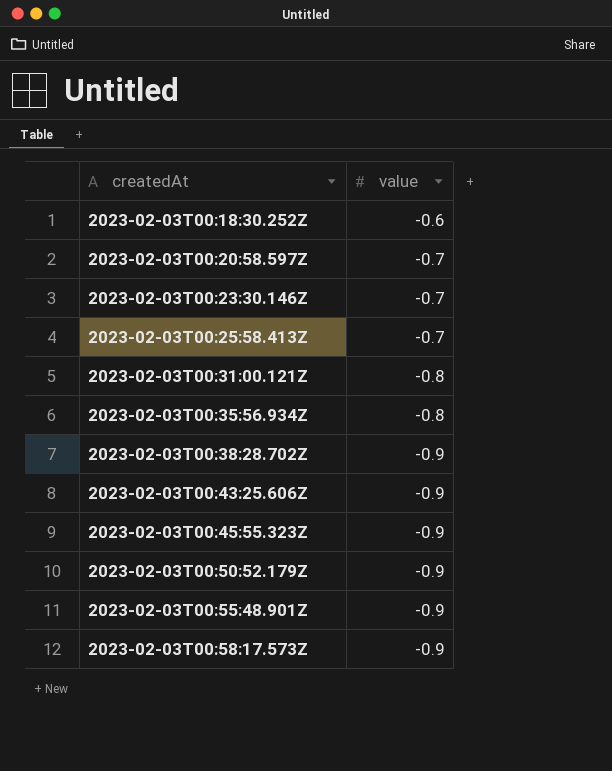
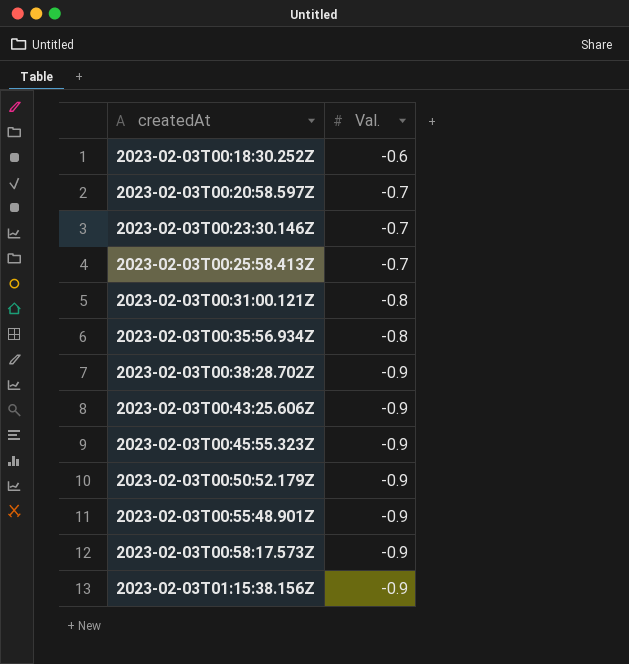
column name: value -> Val.
row 2023-02-03T01:15:38.156Z: none -> -0.9

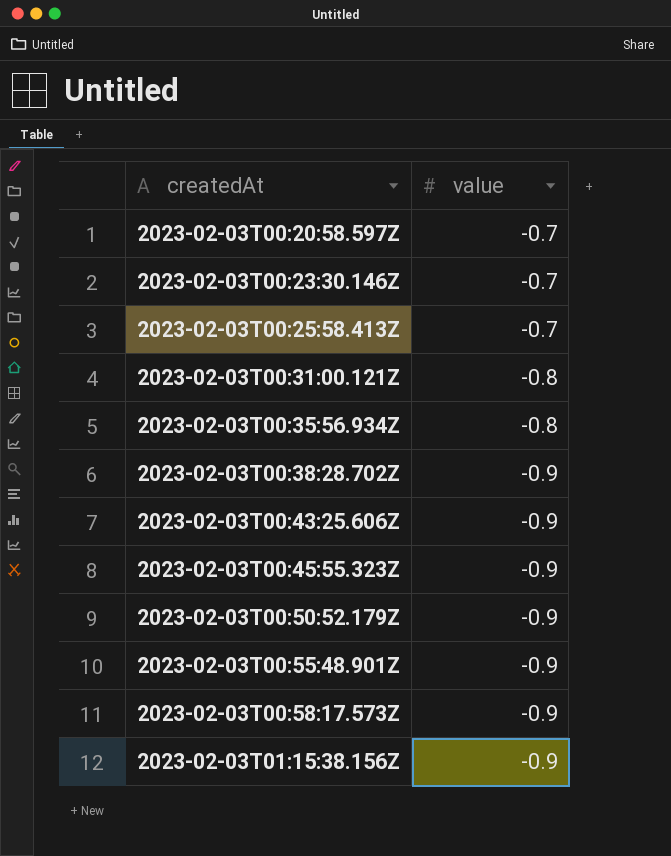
column name: Val. -> value
row 2023-02-03T00:18:30.252Z: -0.6 -> none

